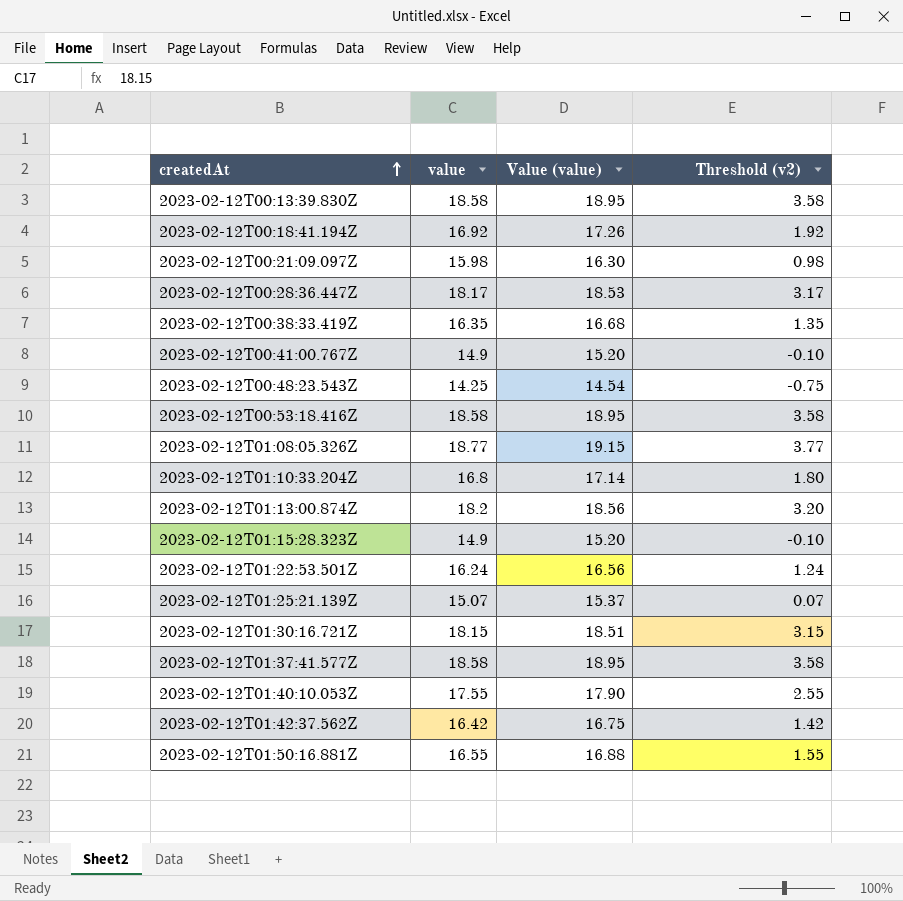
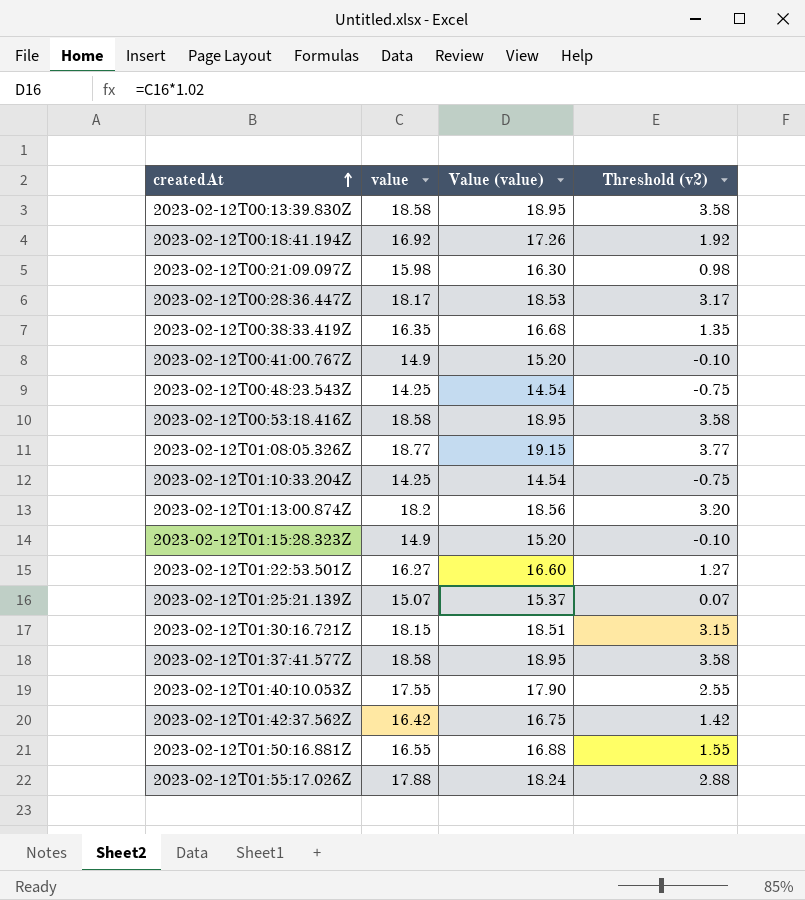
2023-02-12T01:10:33.204Z | value: 16.8 -> 14.25
2023-02-12T01:10:33.204Z | Value (value): 17.14 -> 14.54
2023-02-12T01:10:33.204Z | Threshold (v2): 1.80 -> -0.75
2023-02-12T01:22:53.501Z | value: 16.24 -> 16.27
2023-02-12T01:22:53.501Z | Value (value): 16.56 -> 16.60
2023-02-12T01:22:53.501Z | Threshold (v2): 1.24 -> 1.27
row 2023-02-12T01:55:17.026Z: none -> 17.88 | 18.24 | 2.88

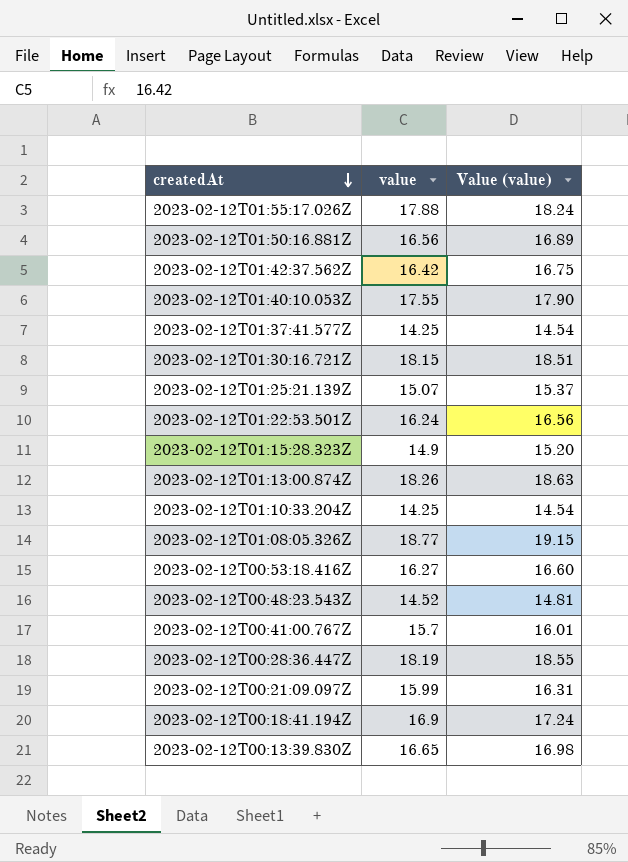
row order: createdAt ascending -> createdAt descending
column Threshold (v2) | formula: [value] - 15 -> none
row 2023-02-12T00:38:33.419Z: 16.35 | 16.68 | 1.35 -> none
2023-02-12T01:50:16.881Z | value: 16.55 -> 16.56
2023-02-12T01:50:16.881Z | Value (value): 16.88 -> 16.89
2023-02-12T01:37:41.577Z | value: 18.58 -> 14.25
2023-02-12T01:37:41.577Z | Value (value): 18.95 -> 14.54
2023-02-12T01:22:53.501Z | value: 16.27 -> 16.24
2023-02-12T01:22:53.501Z | Value (value): 16.60 -> 16.56
2023-02-12T01:13:00.874Z | value: 18.2 -> 18.26
2023-02-12T01:13:00.874Z | Value (value): 18.56 -> 18.63
2023-02-12T00:53:18.416Z | value: 18.58 -> 16.27
2023-02-12T00:53:18.416Z | Value (value): 18.95 -> 16.60
2023-02-12T00:48:23.543Z | value: 14.25 -> 14.52
2023-02-12T00:48:23.543Z | Value (value): 14.54 -> 14.81
2023-02-12T00:41:00.767Z | value: 14.9 -> 15.7
2023-02-12T00:41:00.767Z | Value (value): 15.20 -> 16.01
2023-02-12T00:28:36.447Z | value: 18.17 -> 18.19
2023-02-12T00:28:36.447Z | Value (value): 18.53 -> 18.55
2023-02-12T00:21:09.097Z | value: 15.98 -> 15.99
2023-02-12T00:21:09.097Z | Value (value): 16.30 -> 16.31
2023-02-12T00:18:41.194Z | value: 16.92 -> 16.9
2023-02-12T00:18:41.194Z | Value (value): 17.26 -> 17.24
2023-02-12T00:13:39.830Z | value: 18.58 -> 16.65
2023-02-12T00:13:39.830Z | Value (value): 18.95 -> 16.98

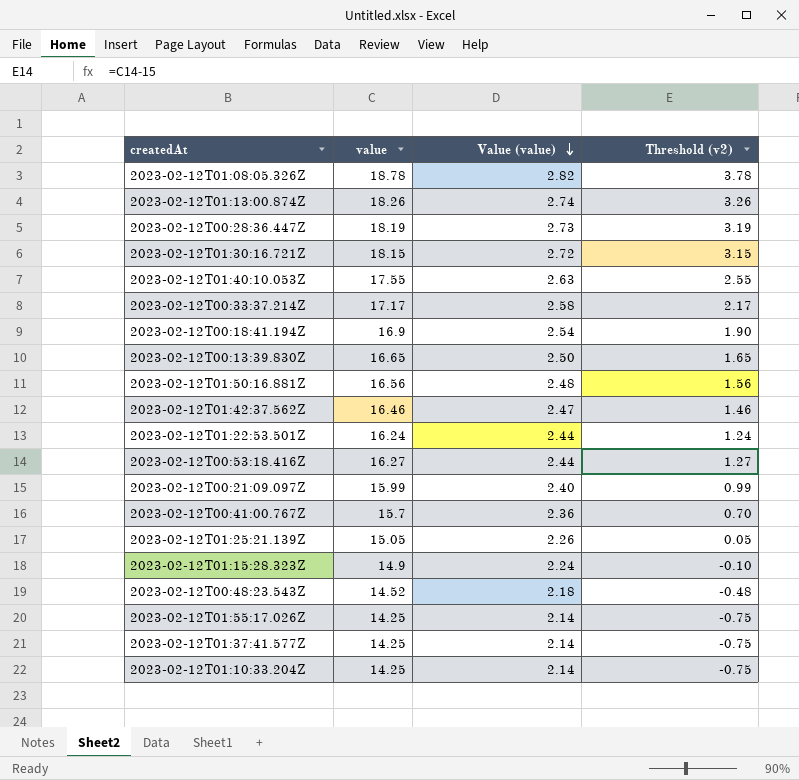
row order: createdAt descending -> Value (value) descending
column Value (value) | formula: [value] * 1.02 -> [value] * 0.15
column Threshold (v2) | formula: none -> [value] - 15
2023-02-12T01:08:05.326Z | value: 18.77 -> 18.78
row 2023-02-12T00:33:37.214Z: none -> 17.17 | 2.58 | 2.17
2023-02-12T01:42:37.562Z | value: 16.42 -> 16.46
2023-02-12T01:25:21.139Z | value: 15.07 -> 15.05
2023-02-12T01:55:17.026Z | value: 17.88 -> 14.25

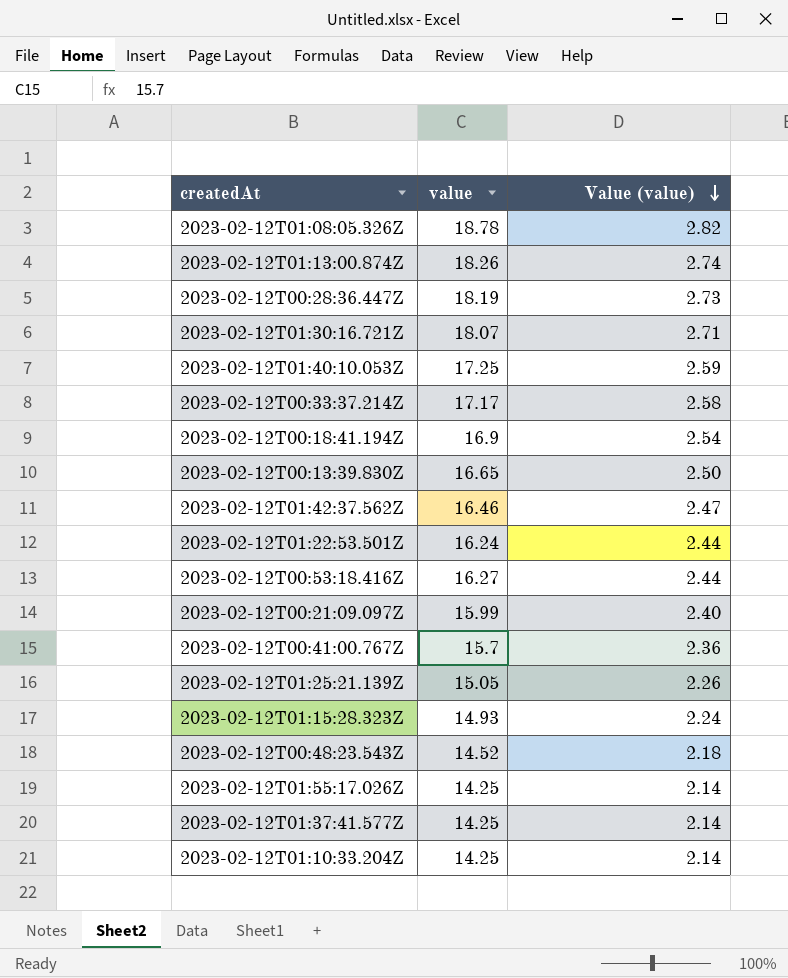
column Threshold (v2) | formula: [value] - 15 -> none
row 2023-02-12T01:50:16.881Z: 16.56 | 2.48 | 1.56 -> none
2023-02-12T01:30:16.721Z | value: 18.15 -> 18.07
2023-02-12T01:30:16.721Z | Value (value): 2.72 -> 2.71
2023-02-12T01:40:10.053Z | value: 17.55 -> 17.25
2023-02-12T01:40:10.053Z | Value (value): 2.63 -> 2.59
2023-02-12T01:15:28.323Z | value: 14.9 -> 14.93

